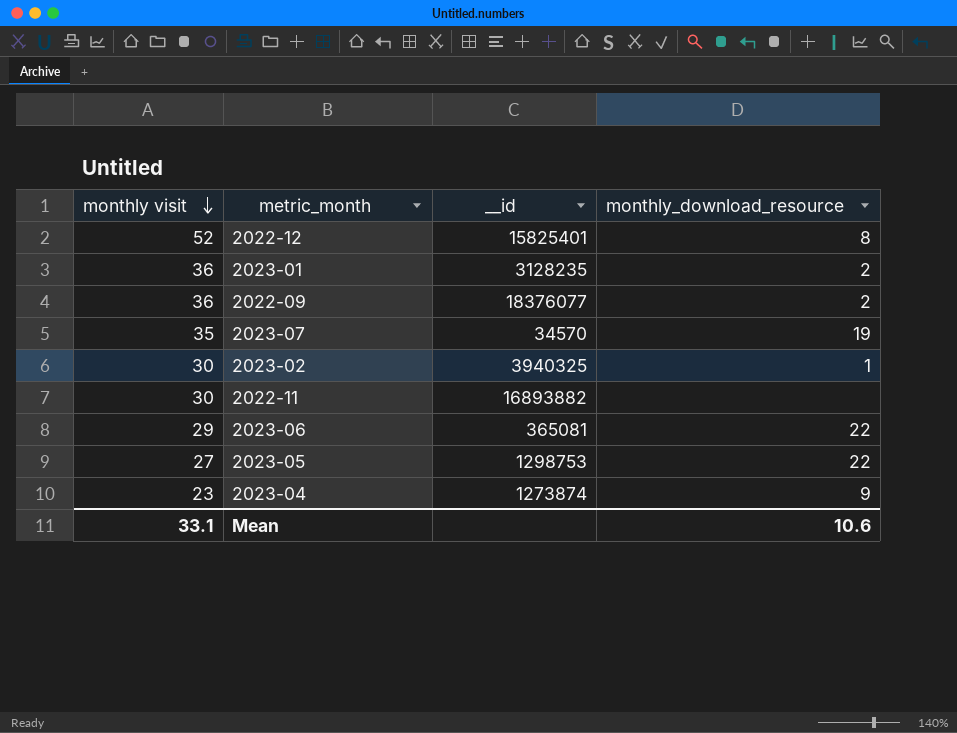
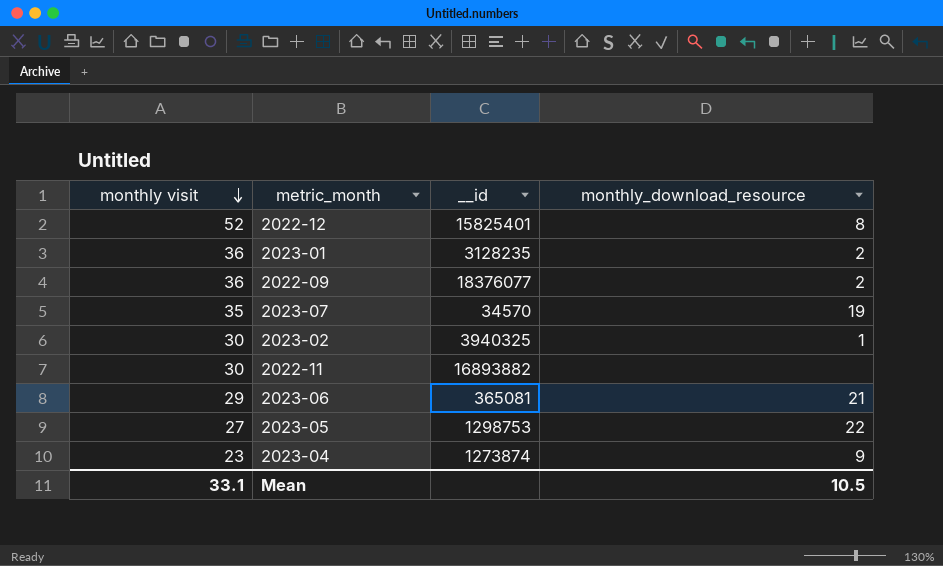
2023-06 | monthly_download_resource: 22 -> 21
Mean | monthly_download_resource: 10.6 -> 10.5

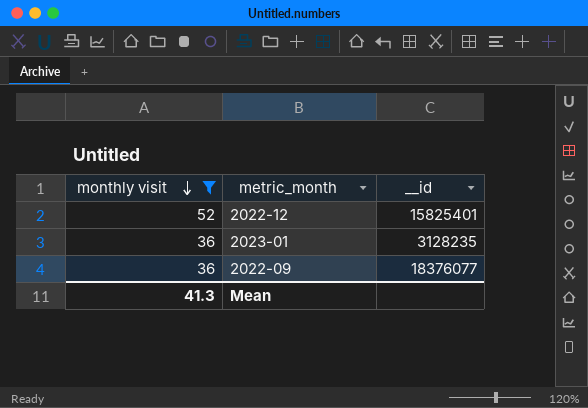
filter: none -> monthly visit >= 36
column monthly_download_resource | position: 4 -> none
Mean | monthly visit: 33.1 -> 41.3

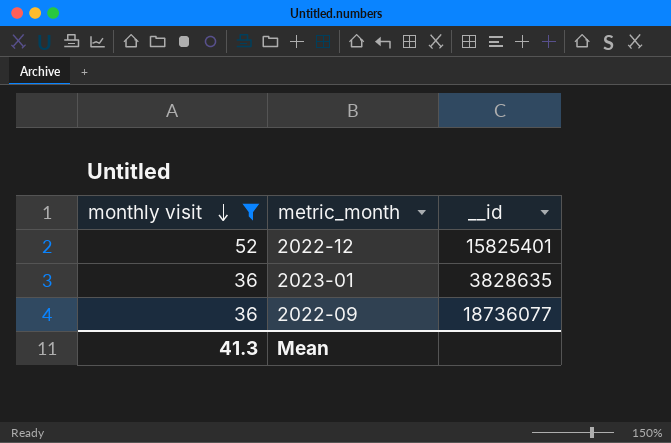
2023-01 | __id: 3128235 -> 3828635
2022-09 | __id: 18376077 -> 18736077

